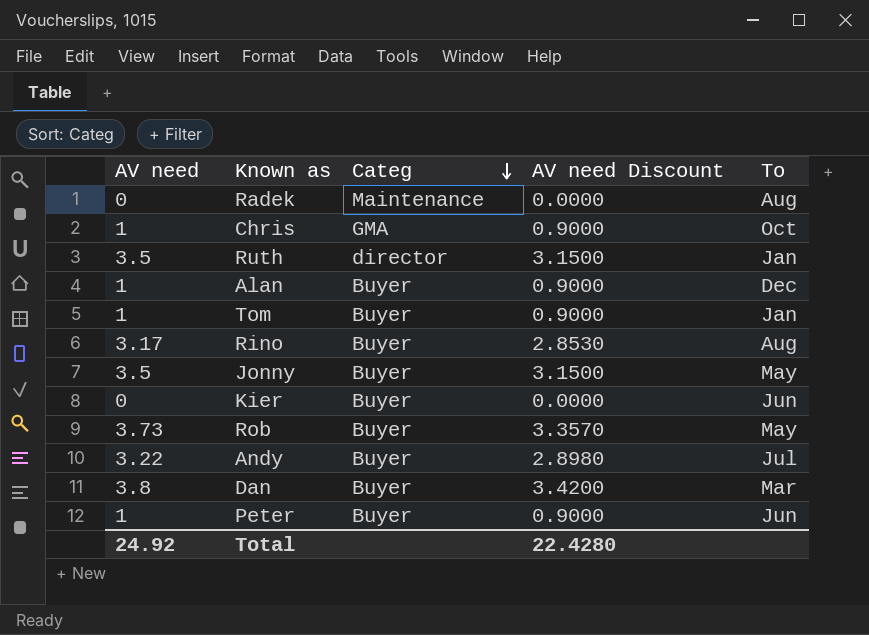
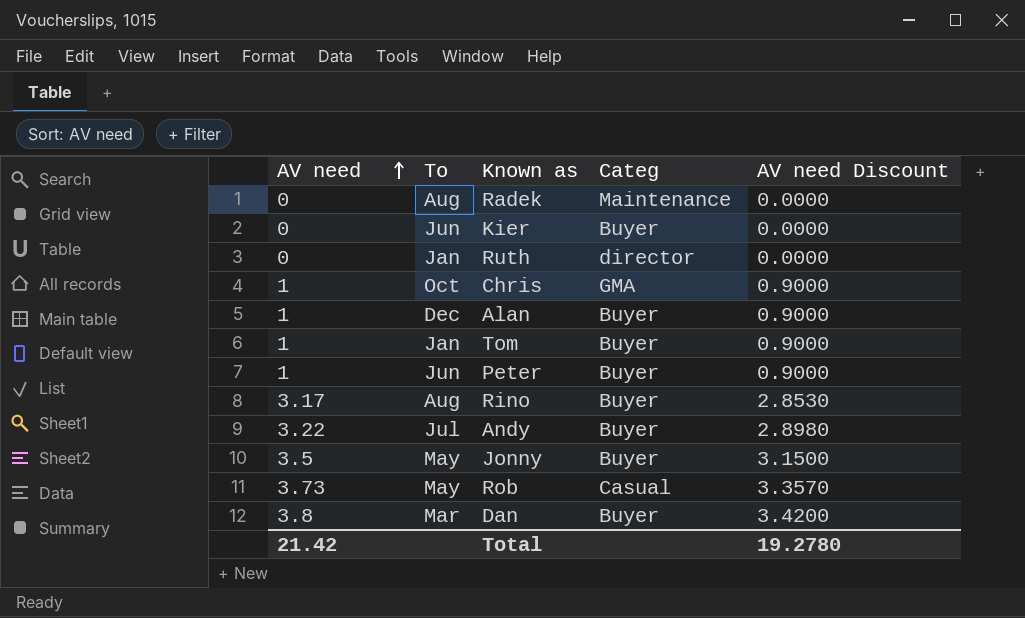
row order: Categ descending -> AV need ascending
column To | position: 5 -> 2
Ruth | AV need: 3.5 -> 0
Ruth | AV need Discount: 3.1500 -> 0.0000
Rob | Categ: Buyer -> Casual
Total | AV need: 24.92 -> 21.42
Total | AV need Discount: 22.4280 -> 19.2780

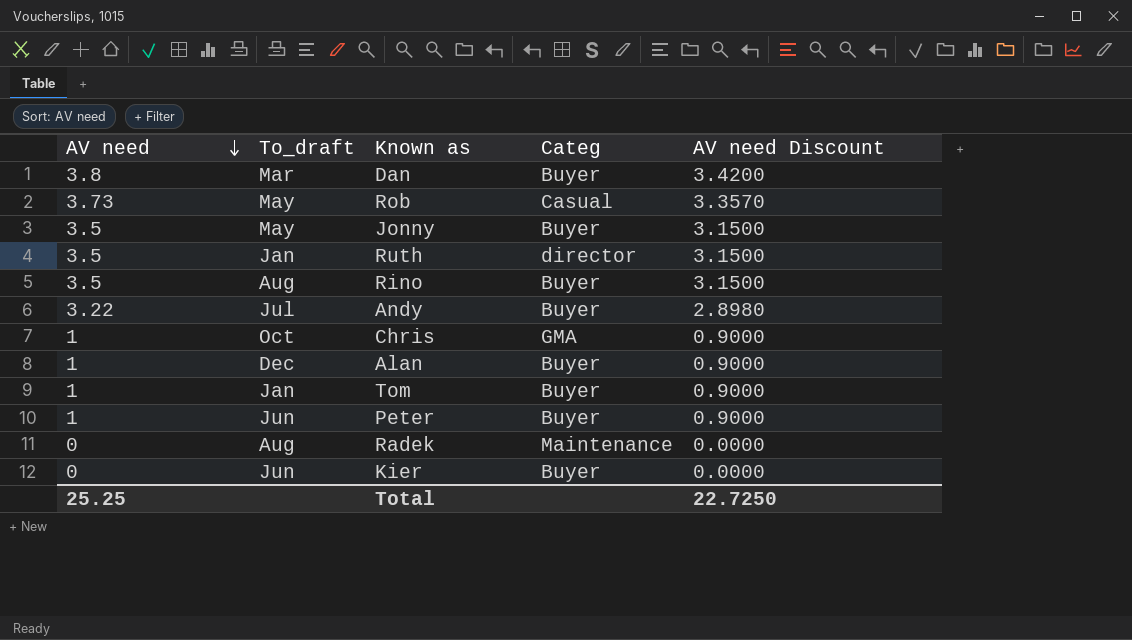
row order: AV need ascending -> AV need descending
column name: To -> To_draft
Ruth | AV need: 0 -> 3.5
Ruth | AV need Discount: 0.0000 -> 3.1500
Rino | AV need: 3.17 -> 3.5
Rino | AV need Discount: 2.8530 -> 3.1500
Total | AV need: 21.42 -> 25.25
Total | AV need Discount: 19.2780 -> 22.7250

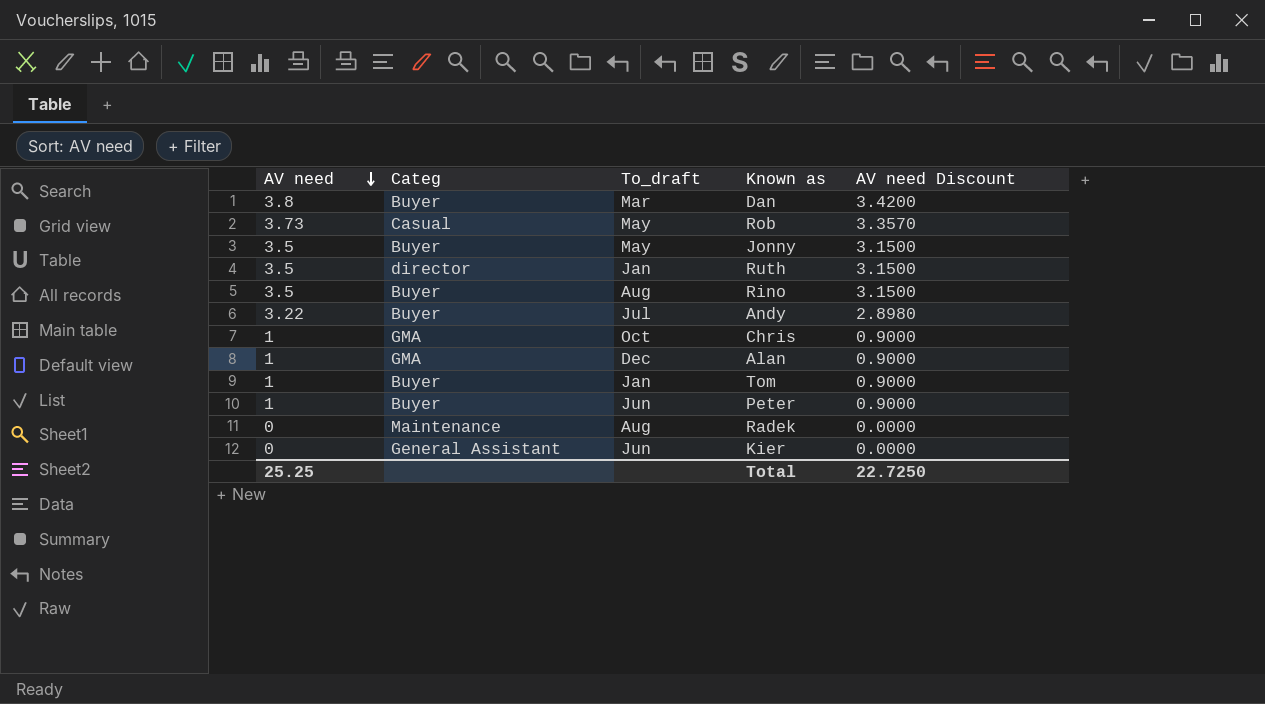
column Categ | position: 4 -> 2
Alan | Categ: Buyer -> GMA
Kier | Categ: Buyer -> General Assistant

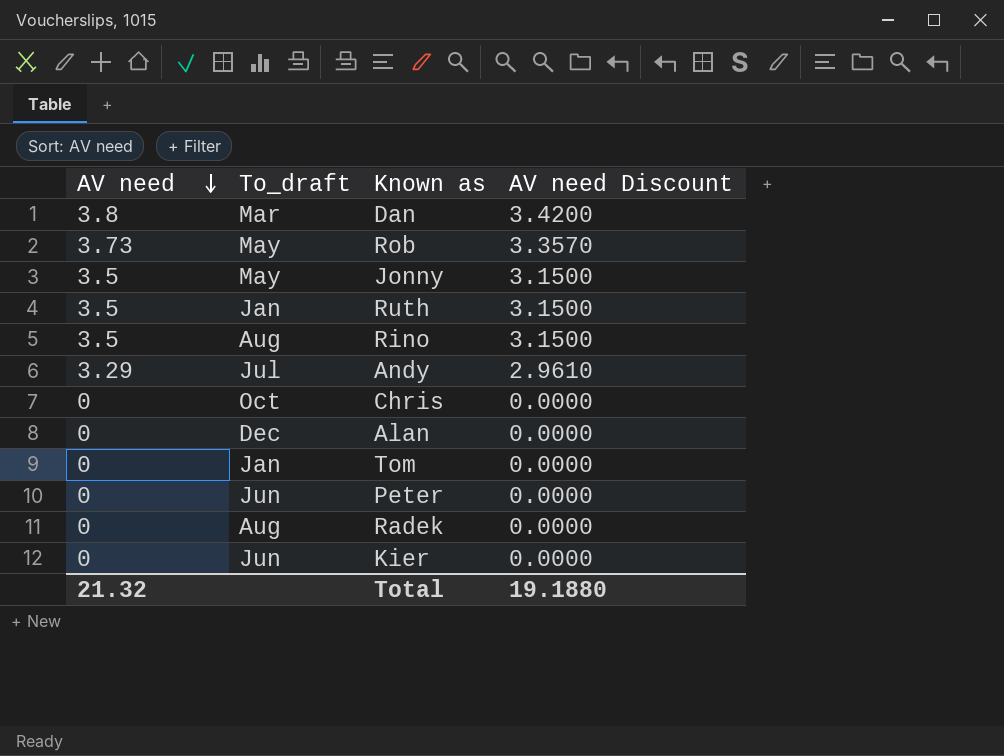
column Categ | position: 2 -> none
Andy | AV need: 3.22 -> 3.29
Andy | AV need Discount: 2.8980 -> 2.9610
Chris | AV need: 1 -> 0
Chris | AV need Discount: 0.9000 -> 0.0000
Alan | AV need: 1 -> 0
Alan | AV need Discount: 0.9000 -> 0.0000
Tom | AV need: 1 -> 0
Tom | AV need Discount: 0.9000 -> 0.0000
Peter | AV need: 1 -> 0
Peter | AV need Discount: 0.9000 -> 0.0000
Total | AV need: 25.25 -> 21.32
Total | AV need Discount: 22.7250 -> 19.1880

